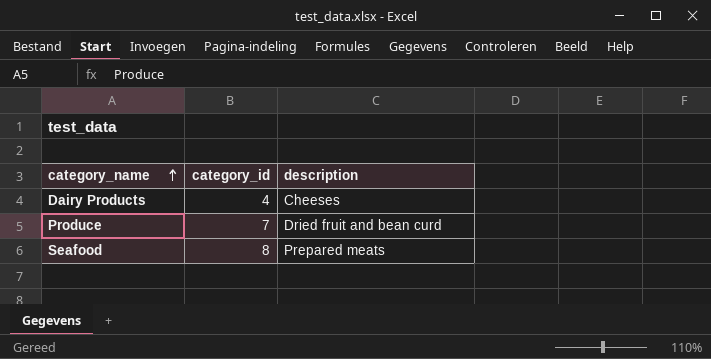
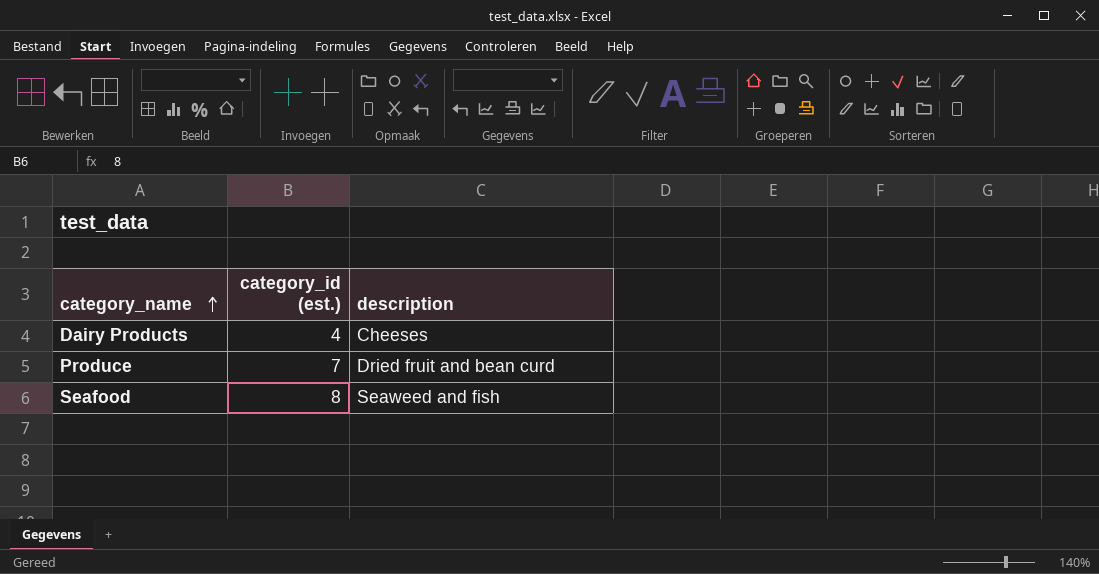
column name: category_id -> category_id (est.)
Seafood | description: Prepared meats -> Seaweed and fish

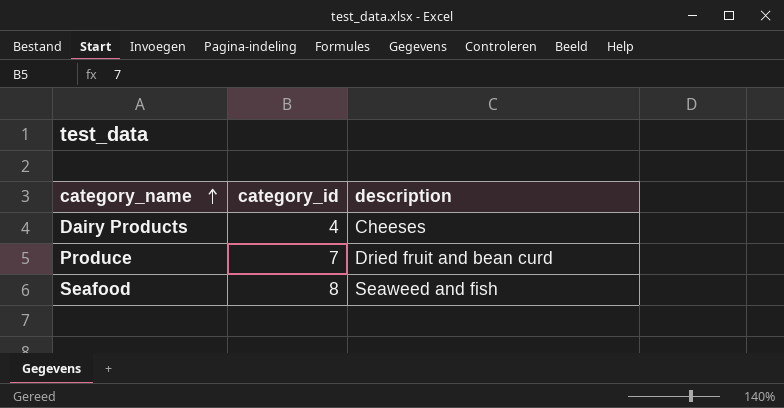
column name: category_id (est.) -> category_id

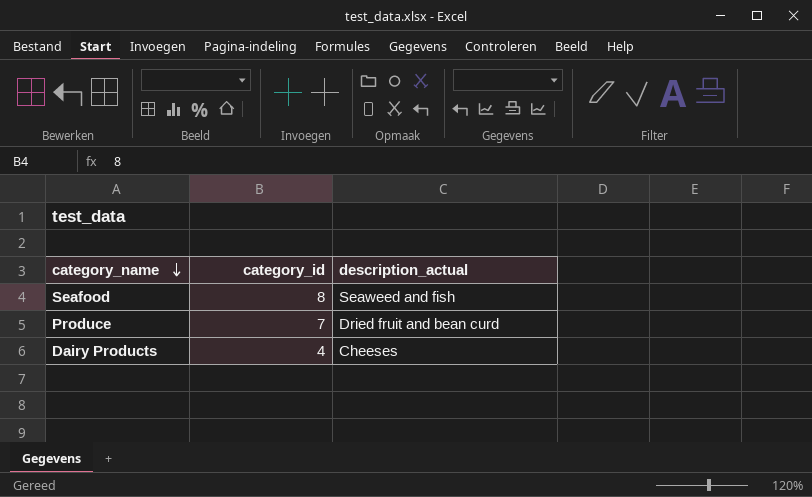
row order: category_name ascending -> category_name descending
column name: description -> description_actual

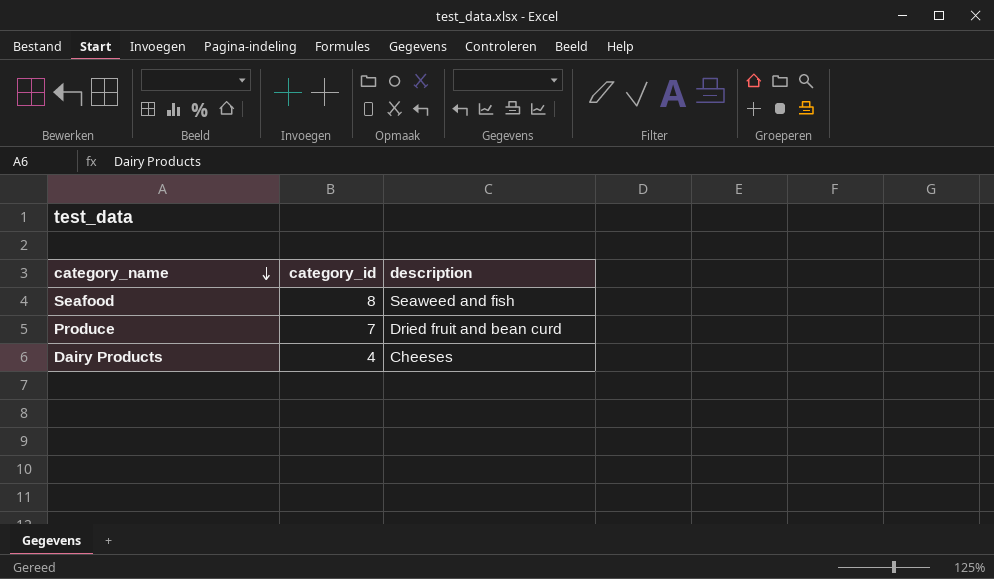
column name: description_actual -> description

